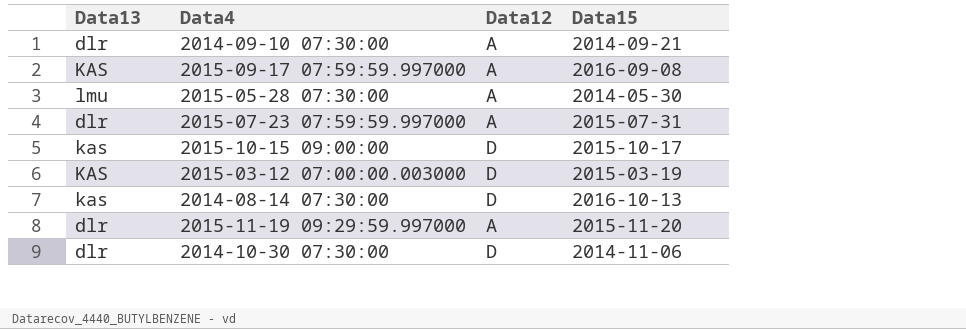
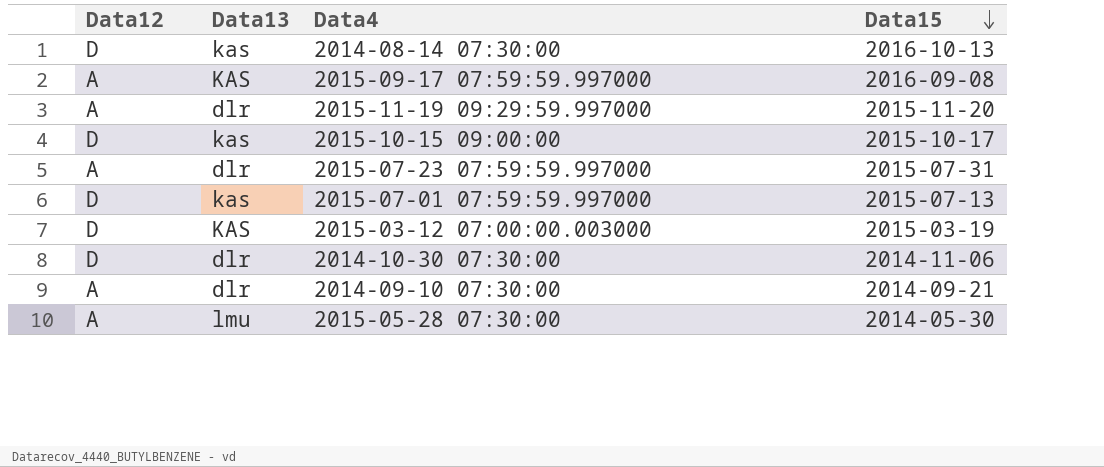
row order: none -> Data15 descending
column Data12 | position: 3 -> 1
row 2015-07-01 07:59:59.997000: none -> D | kas | 2015-07-13

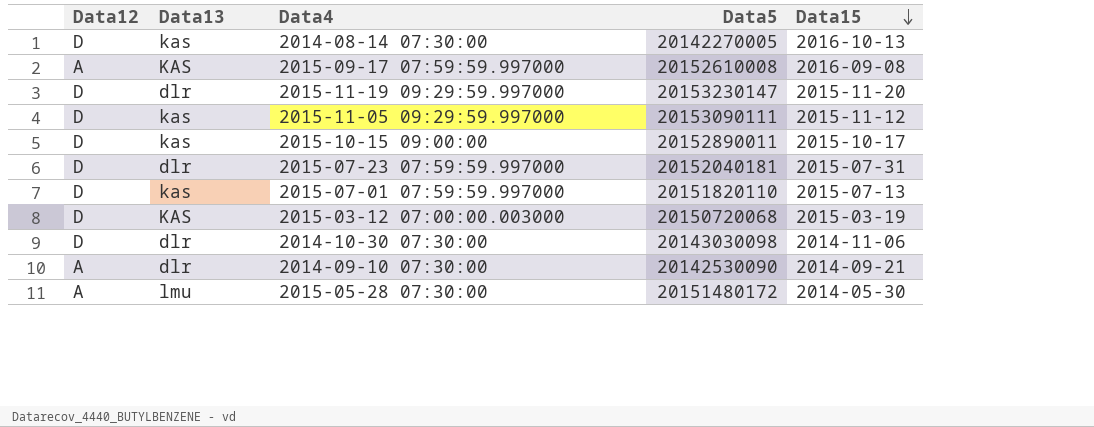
column Data5 | position: none -> 4
2015-11-19 09:29:59.997000 | Data12: A -> D
row 2015-11-05 09:29:59.997000: none -> D | kas | 20153090111 | 2015-11-12
2015-07-23 07:59:59.997000 | Data12: A -> D

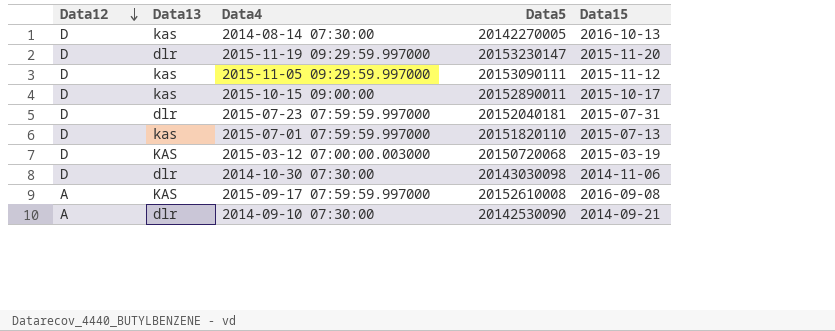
row order: Data15 descending -> Data12 descending
row 2015-05-28 07:30:00: A | lmu | 20151480172 | 2014-05-30 -> none

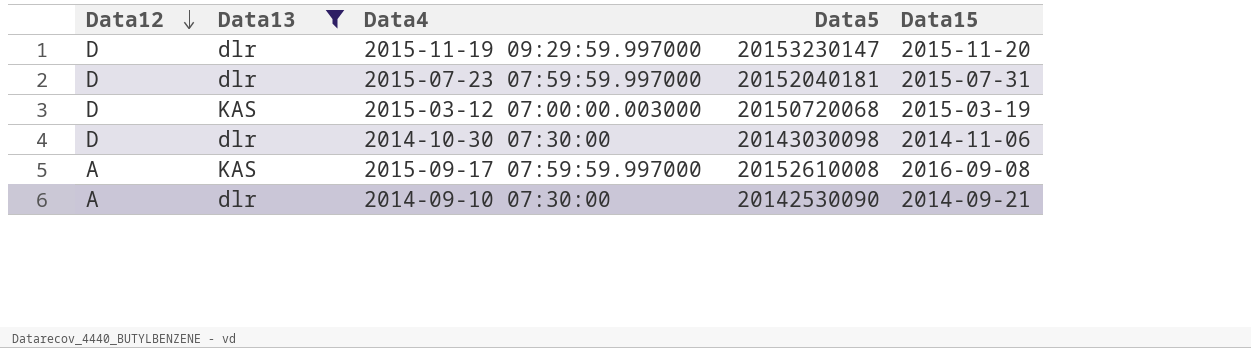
filter: none -> Data13 != kas

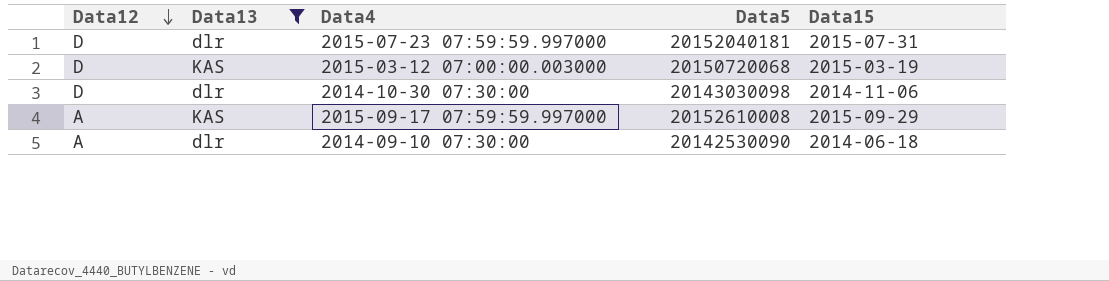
row 2015-11-19 09:29:59.997000: D | dlr | 20153230147 | 2015-11-20 -> none
2015-09-17 07:59:59.997000 | Data15: 2016-09-08 -> 2015-09-29
2014-09-10 07:30:00 | Data15: 2014-09-21 -> 2014-06-18

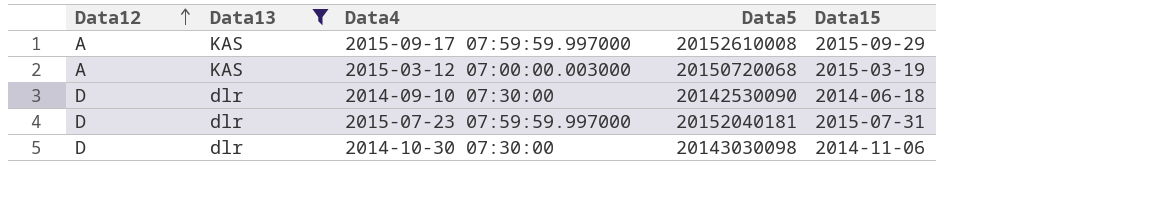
row order: Data12 descending -> Data12 ascending
2015-03-12 07:00:00.003000 | Data12: D -> A
2014-09-10 07:30:00 | Data12: A -> D

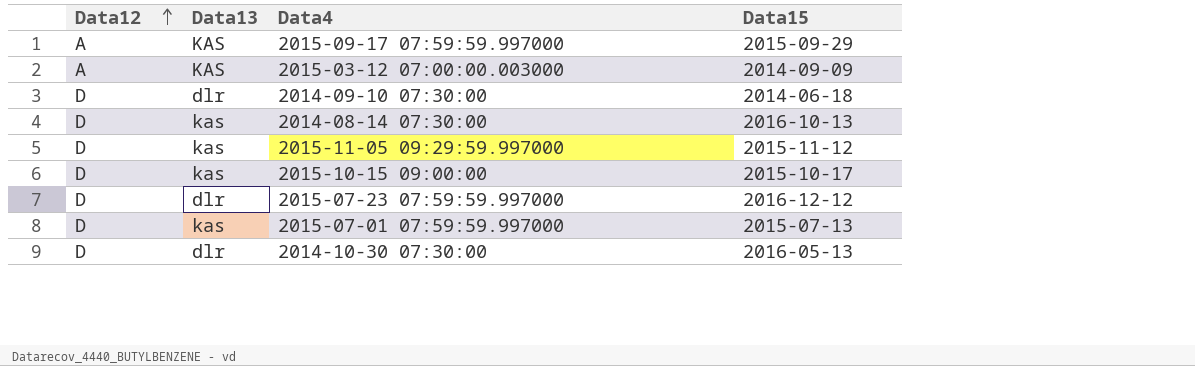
filter: Data13 != kas -> none
column Data5 | position: 4 -> none
2015-03-12 07:00:00.003000 | Data15: 2015-03-19 -> 2014-09-09
2015-07-23 07:59:59.997000 | Data15: 2015-07-31 -> 2016-12-12
2014-10-30 07:30:00 | Data15: 2014-11-06 -> 2016-05-13

